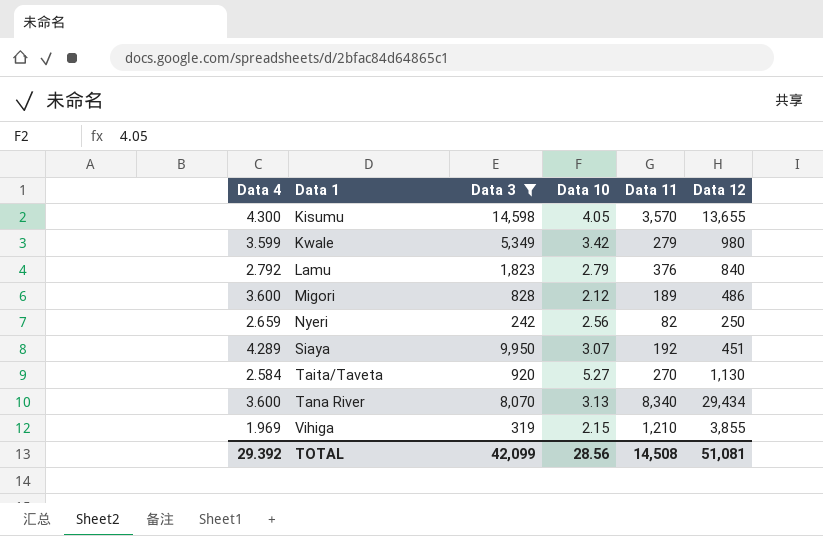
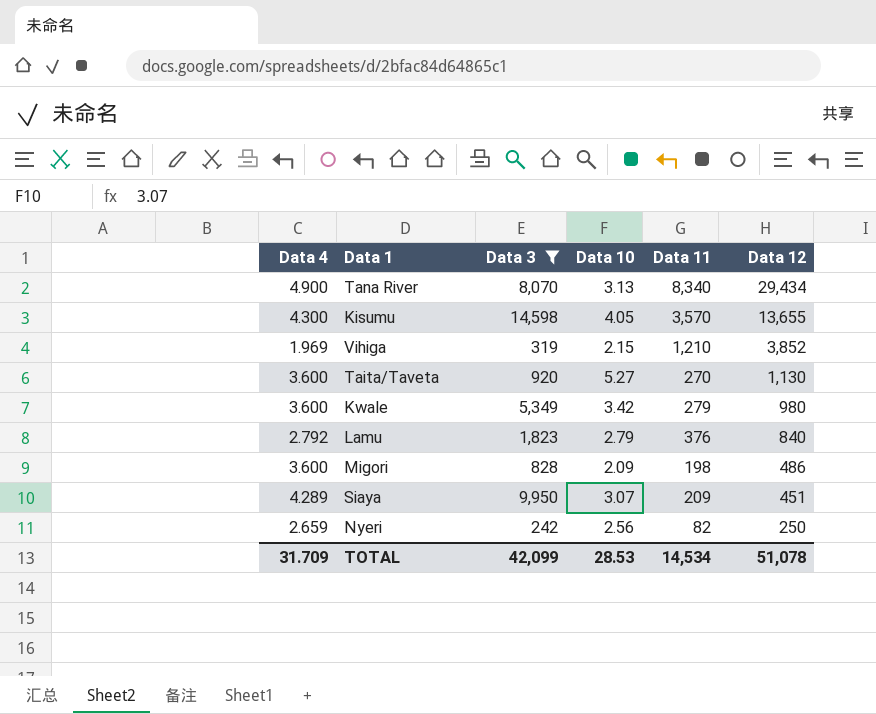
row order: Data 1 ascending -> Data 12 descending
Tana River | Data 4: 3.600 -> 4.900
Vihiga | Data 12: 3,855 -> 3,852
Taita/Taveta | Data 4: 2.584 -> 3.600
Kwale | Data 4: 3.599 -> 3.600
Migori | Data 10: 2.12 -> 2.09
Migori | Data 11: 189 -> 198
Siaya | Data 11: 192 -> 209
TOTAL | Data 4: 29.392 -> 31.709
TOTAL | Data 10: 28.56 -> 28.53
TOTAL | Data 11: 14,508 -> 14,534
TOTAL | Data 12: 51,081 -> 51,078

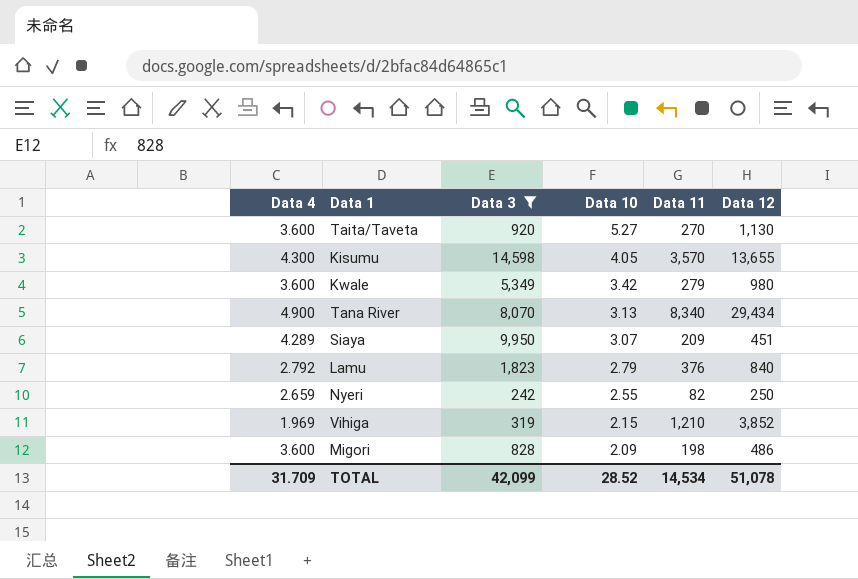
row order: Data 12 descending -> Data 10 descending
Nyeri | Data 10: 2.56 -> 2.55
TOTAL | Data 10: 28.53 -> 28.52

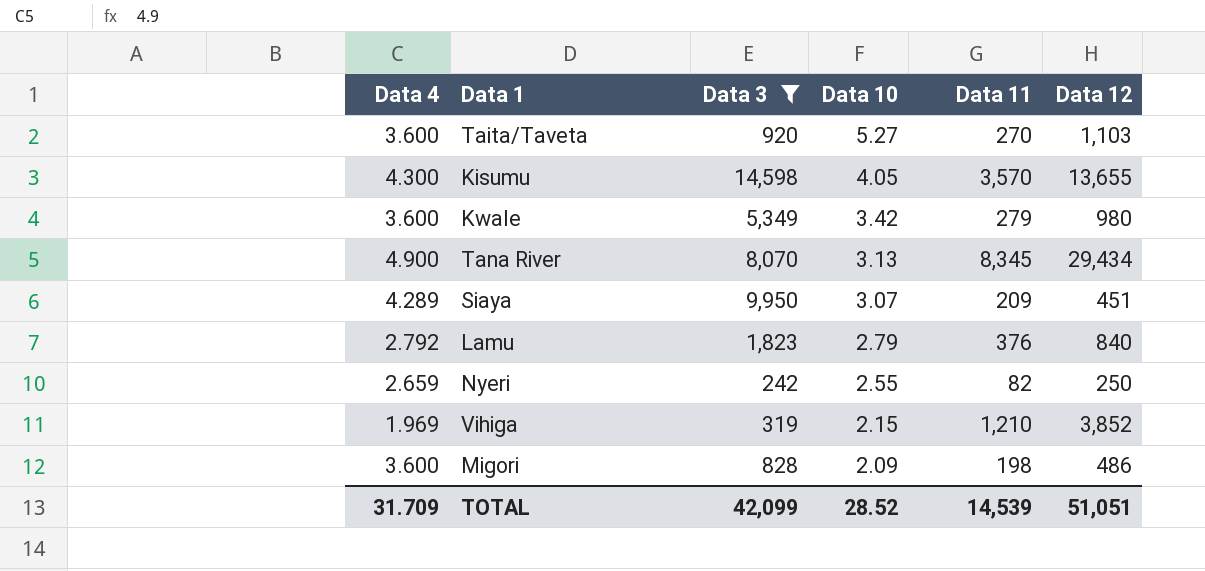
Taita/Taveta | Data 12: 1,130 -> 1,103
Tana River | Data 11: 8,340 -> 8,345
TOTAL | Data 11: 14,534 -> 14,539
TOTAL | Data 12: 51,078 -> 51,051

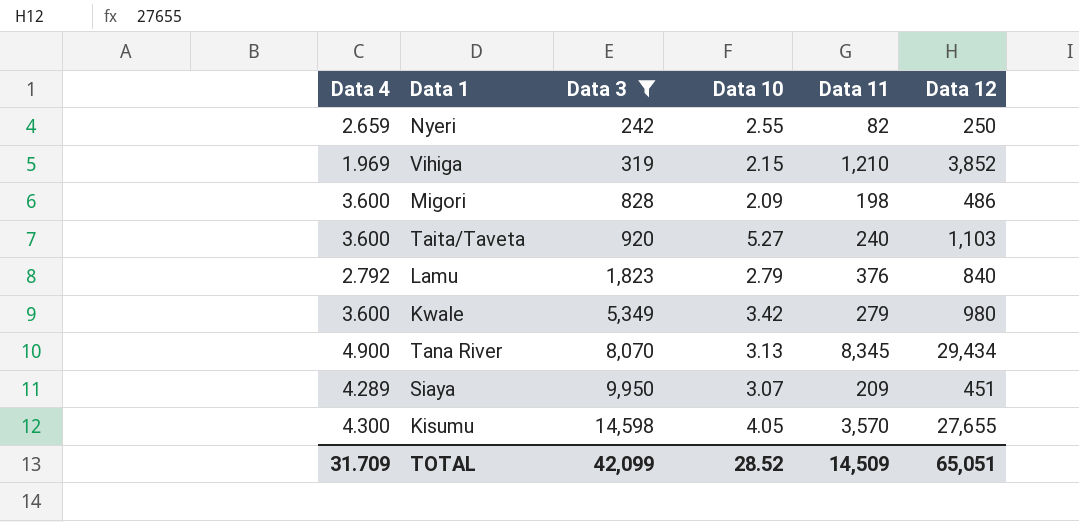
row order: Data 10 descending -> Data 3 ascending
Taita/Taveta | Data 11: 270 -> 240
Kisumu | Data 12: 13,655 -> 27,655
TOTAL | Data 11: 14,539 -> 14,509
TOTAL | Data 12: 51,051 -> 65,051

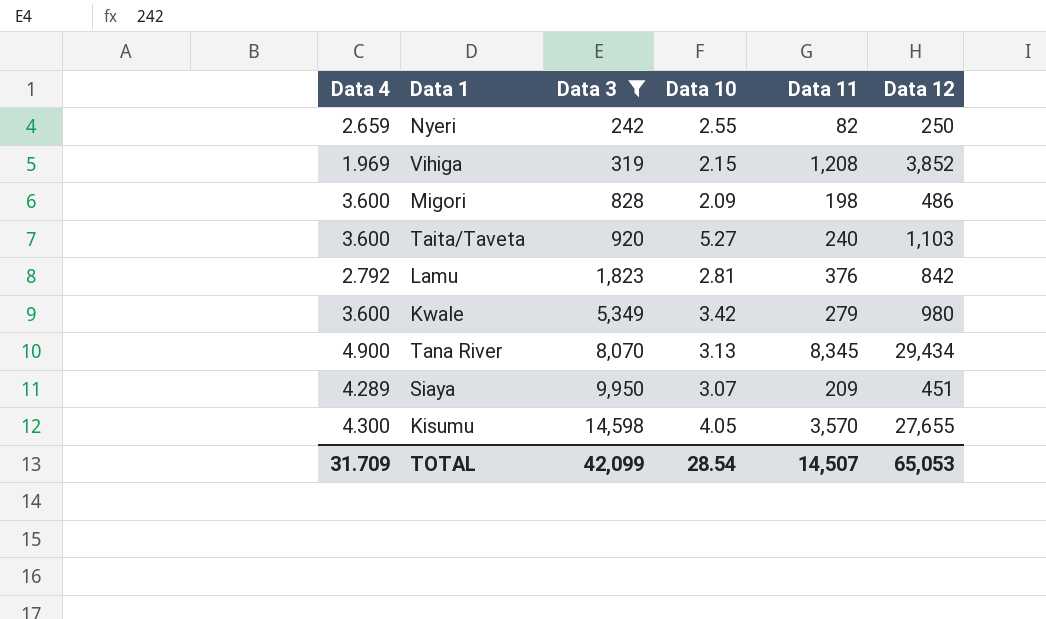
Vihiga | Data 11: 1,210 -> 1,208
Lamu | Data 10: 2.79 -> 2.81
Lamu | Data 12: 840 -> 842
TOTAL | Data 10: 28.52 -> 28.54
TOTAL | Data 11: 14,509 -> 14,507
TOTAL | Data 12: 65,051 -> 65,053

